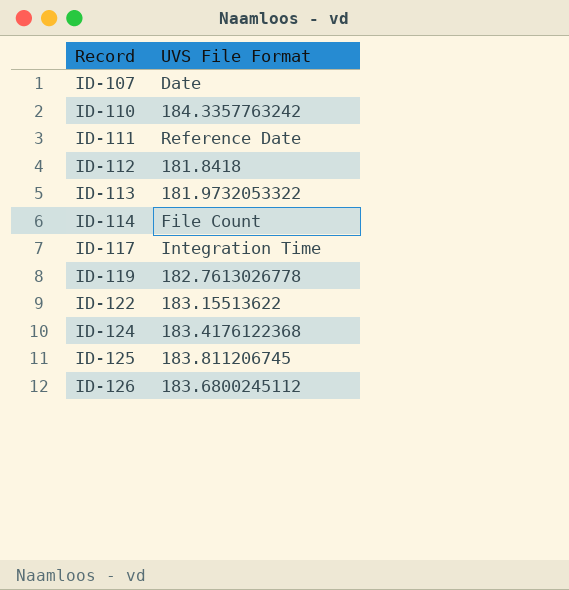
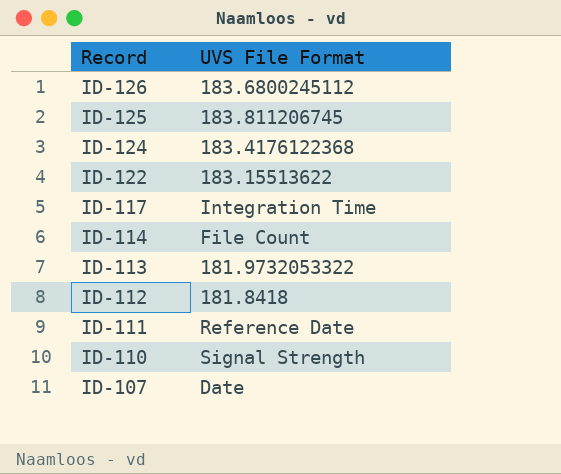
row order: Record ascending -> Record descending
row ID-119: 182.7613026778 -> none
ID-110 | UVS File Format: 184.3357763242 -> Signal Strength

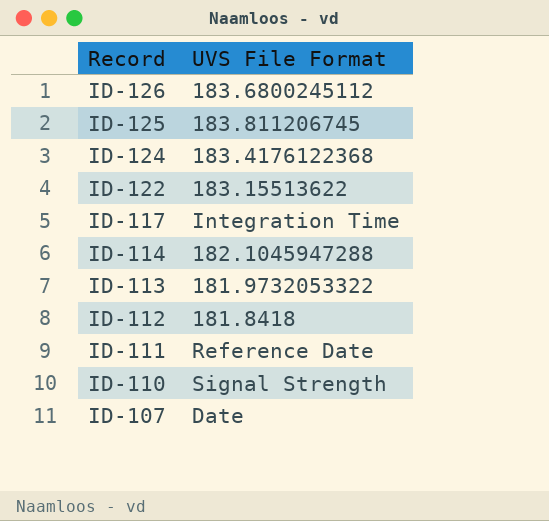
ID-114 | UVS File Format: File Count -> 182.1045947288

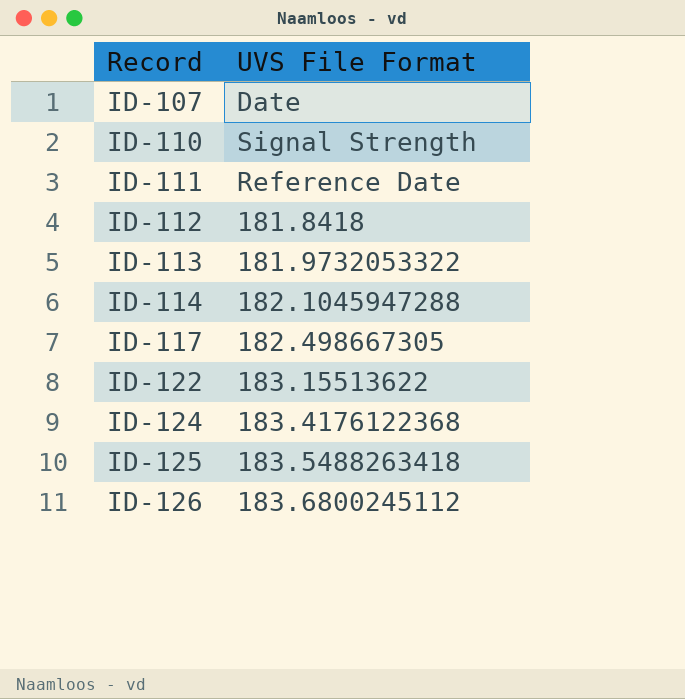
row order: Record descending -> Record ascending
ID-117 | UVS File Format: Integration Time -> 182.498667305
ID-125 | UVS File Format: 183.811206745 -> 183.5488263418

